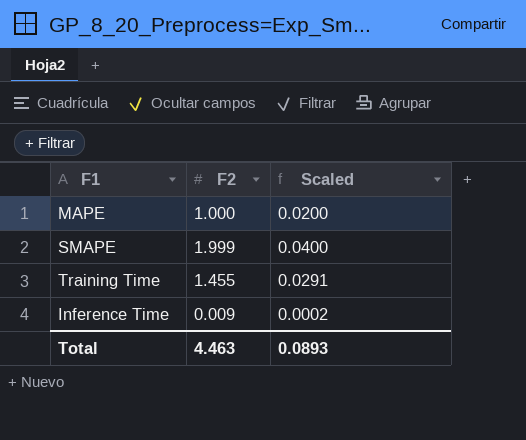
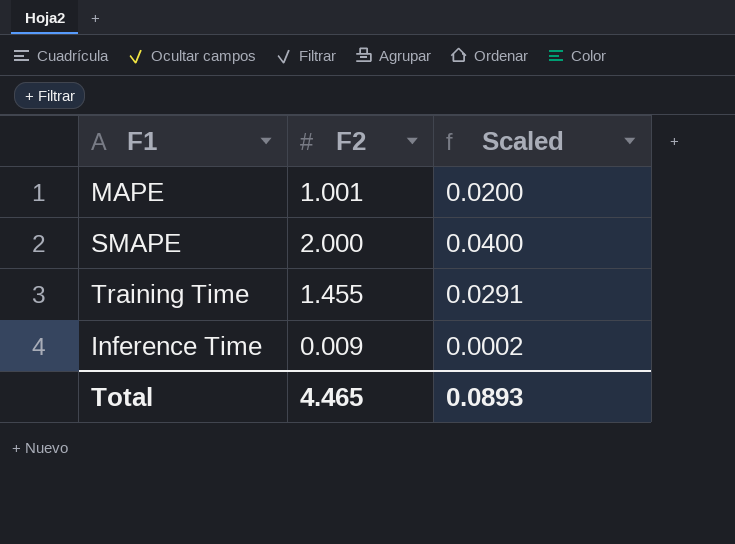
MAPE | F2: 1.000 -> 1.001
SMAPE | F2: 1.999 -> 2.000
Total | F2: 4.463 -> 4.465

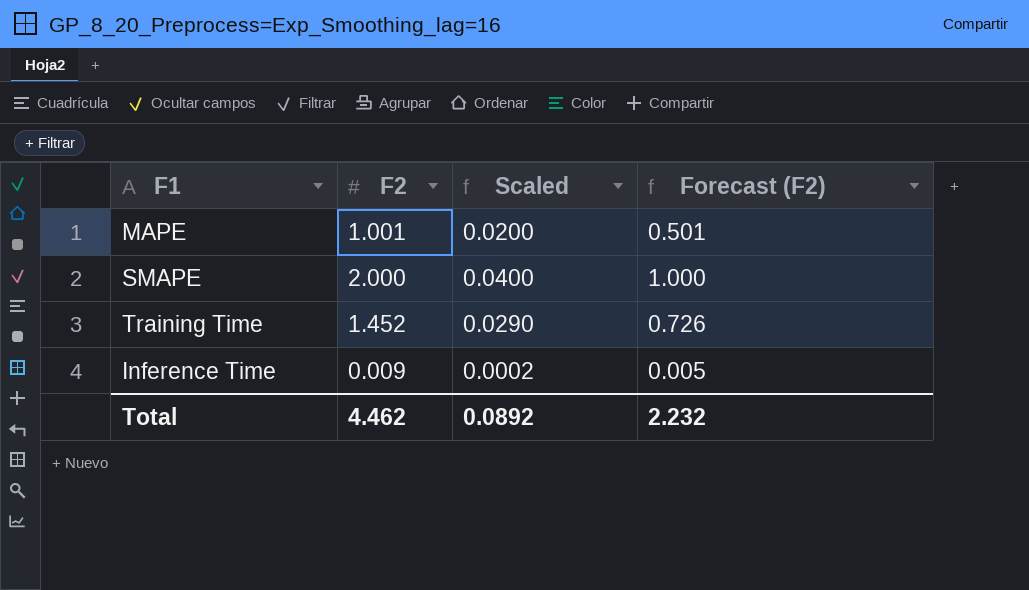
column Forecast (F2) | formula: none -> [F2] * 0.5
Training Time | F2: 1.455 -> 1.452
Training Time | Scaled: 0.0291 -> 0.0290
Total | F2: 4.465 -> 4.462
Total | Scaled: 0.0893 -> 0.0892

